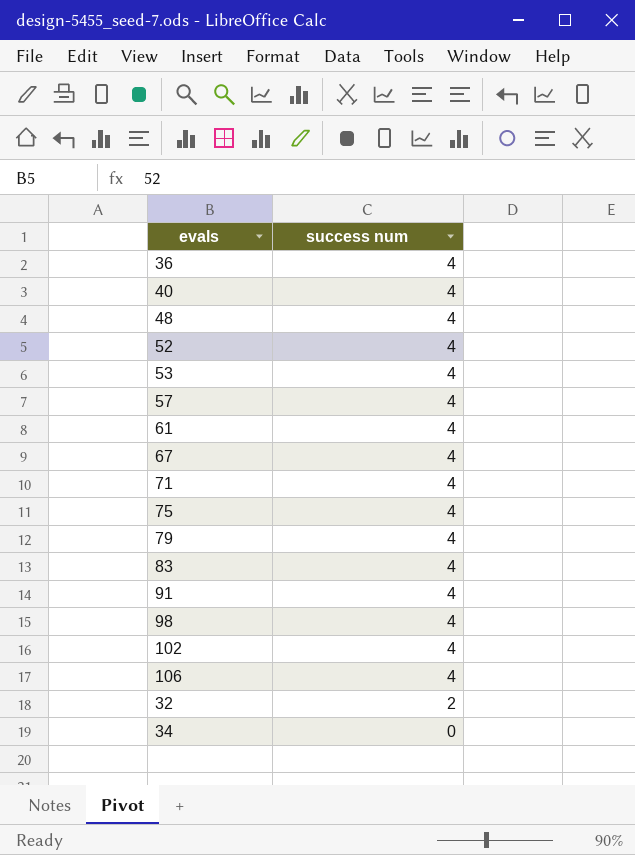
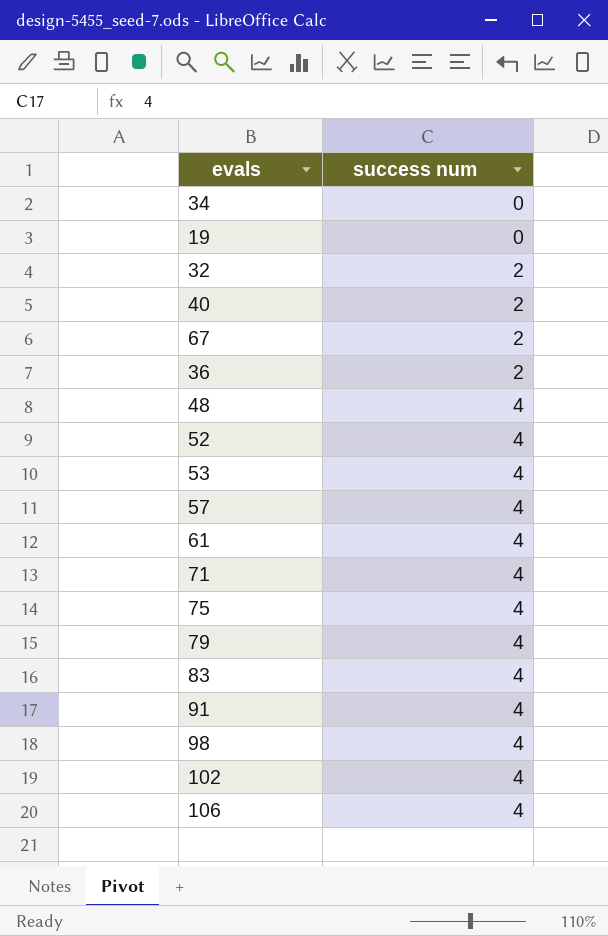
row order: success num descending -> success num ascending
row 19: none -> 0
40 | success num: 4 -> 2
67 | success num: 4 -> 2
36 | success num: 4 -> 2

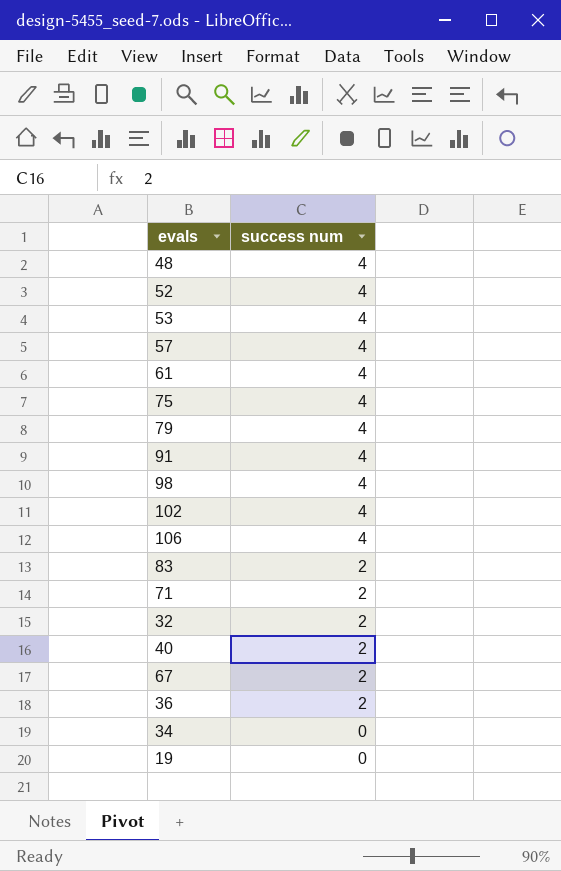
row order: success num ascending -> success num descending
83 | success num: 4 -> 2
71 | success num: 4 -> 2

